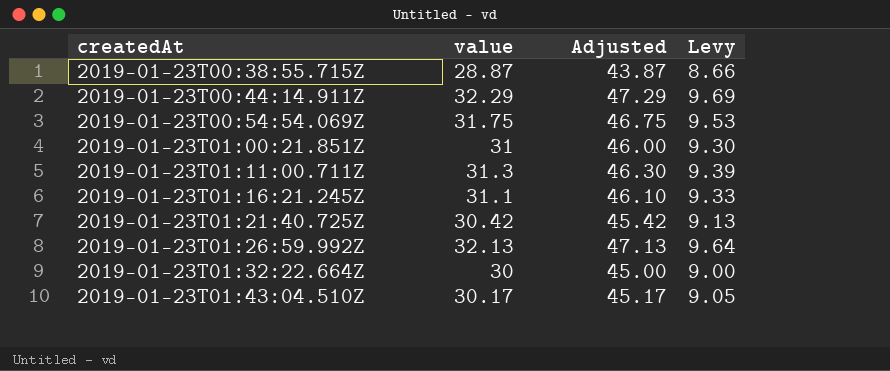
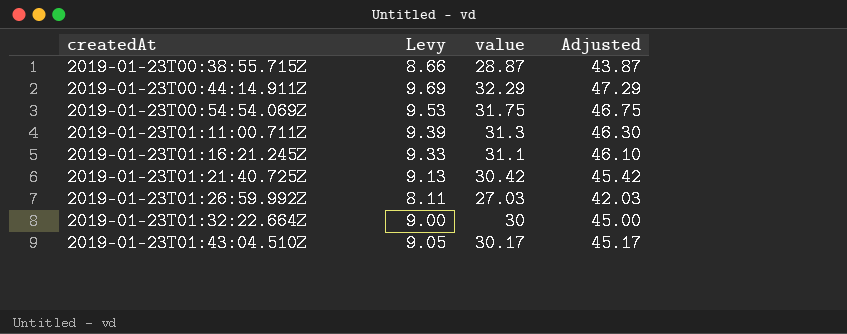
column Levy | position: 4 -> 2
row 2019-01-23T01:00:21.851Z: 31 | 46.00 | 9.30 -> none
2019-01-23T01:26:59.992Z | Levy: 9.64 -> 8.11
2019-01-23T01:26:59.992Z | value: 32.13 -> 27.03
2019-01-23T01:26:59.992Z | Adjusted: 47.13 -> 42.03

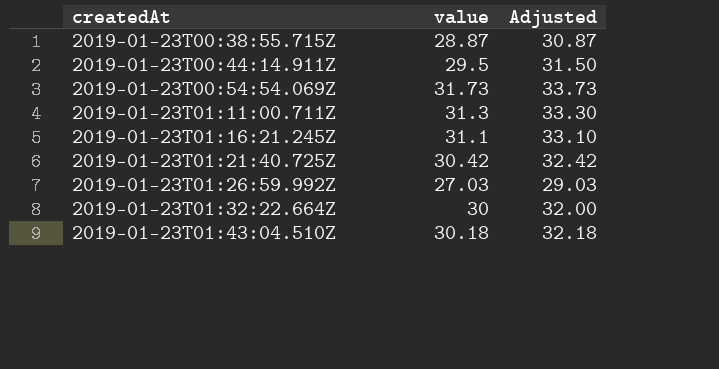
column Levy | formula: [value] * 0.3 -> none
column Adjusted | formula: [value] + 15 -> [value] + 2
2019-01-23T00:44:14.911Z | value: 32.29 -> 29.5
2019-01-23T00:54:54.069Z | value: 31.75 -> 31.73
2019-01-23T01:43:04.510Z | value: 30.17 -> 30.18

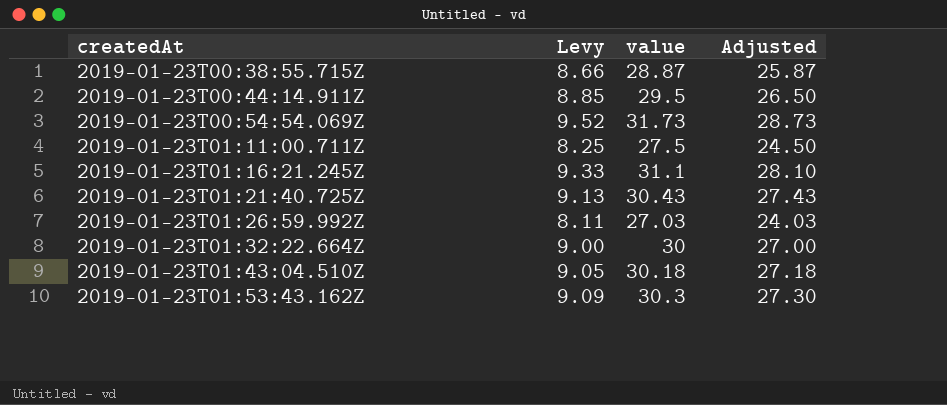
column Levy | formula: none -> [value] * 0.3
column Adjusted | formula: [value] + 2 -> [value] - 3
2019-01-23T01:11:00.711Z | value: 31.3 -> 27.5
2019-01-23T01:21:40.725Z | value: 30.42 -> 30.43
row 2019-01-23T01:53:43.162Z: none -> 9.09 | 30.3 | 27.30

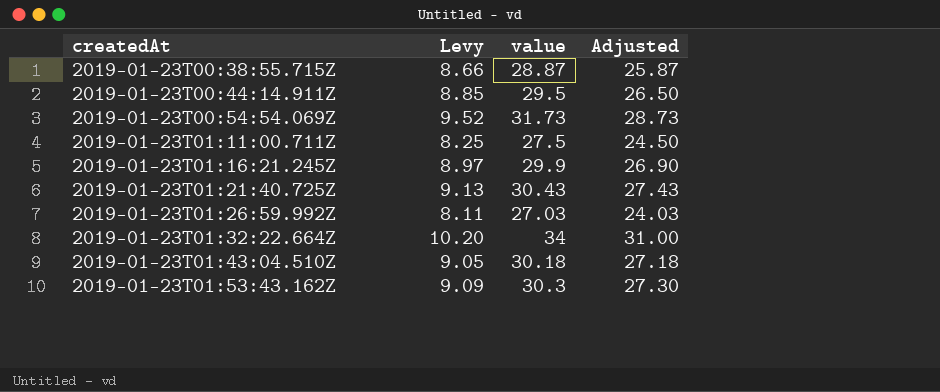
2019-01-23T01:16:21.245Z | Levy: 9.33 -> 8.97
2019-01-23T01:16:21.245Z | value: 31.1 -> 29.9
2019-01-23T01:16:21.245Z | Adjusted: 28.10 -> 26.90
2019-01-23T01:32:22.664Z | Levy: 9.00 -> 10.20
2019-01-23T01:32:22.664Z | value: 30 -> 34
2019-01-23T01:32:22.664Z | Adjusted: 27.00 -> 31.00

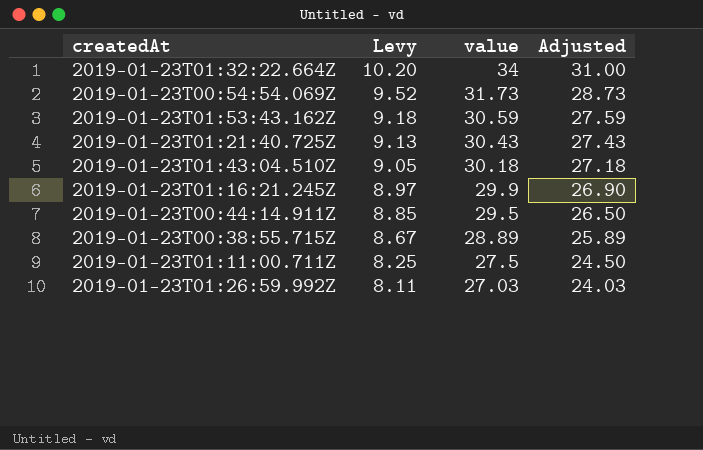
row order: createdAt ascending -> Levy descending
2019-01-23T01:53:43.162Z | Levy: 9.09 -> 9.18
2019-01-23T01:53:43.162Z | value: 30.3 -> 30.59
2019-01-23T01:53:43.162Z | Adjusted: 27.30 -> 27.59
2019-01-23T00:38:55.715Z | Levy: 8.66 -> 8.67
2019-01-23T00:38:55.715Z | value: 28.87 -> 28.89
2019-01-23T00:38:55.715Z | Adjusted: 25.87 -> 25.89

